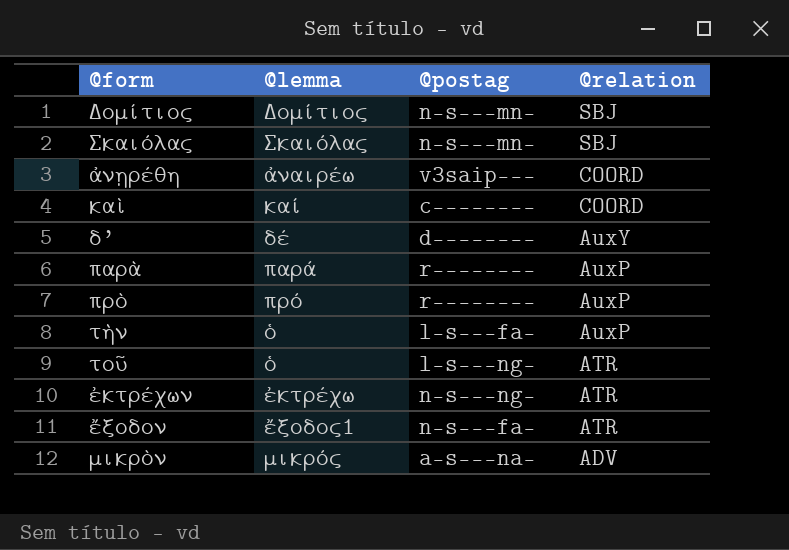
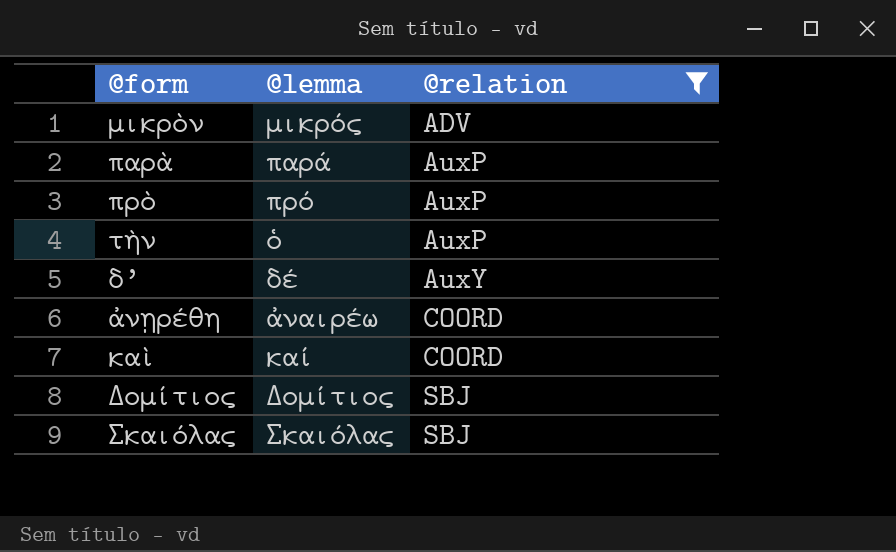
filter: none -> @relation != ATR
row order: @relation descending -> @relation ascending
column @postag | position: 3 -> none

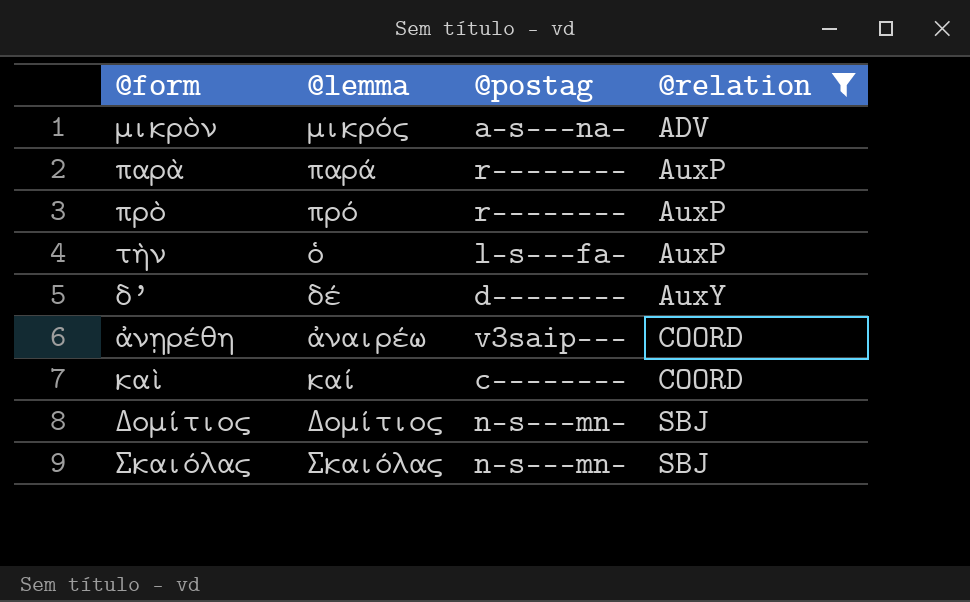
column @postag | position: none -> 3

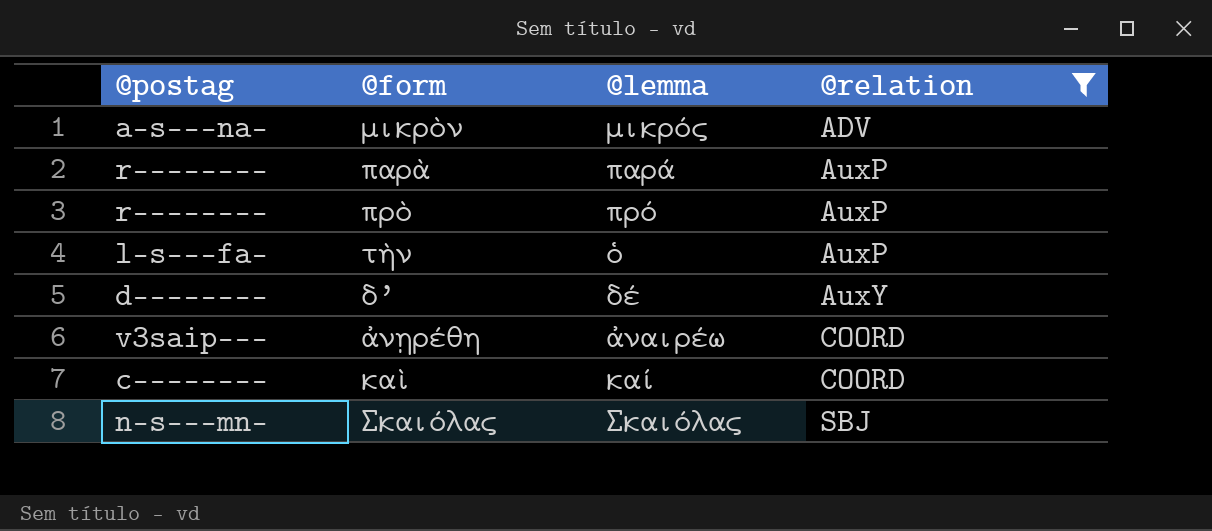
column @postag | position: 3 -> 1
row Δομίτιος: Δομίτιος | n-s---mn- | SBJ -> none

